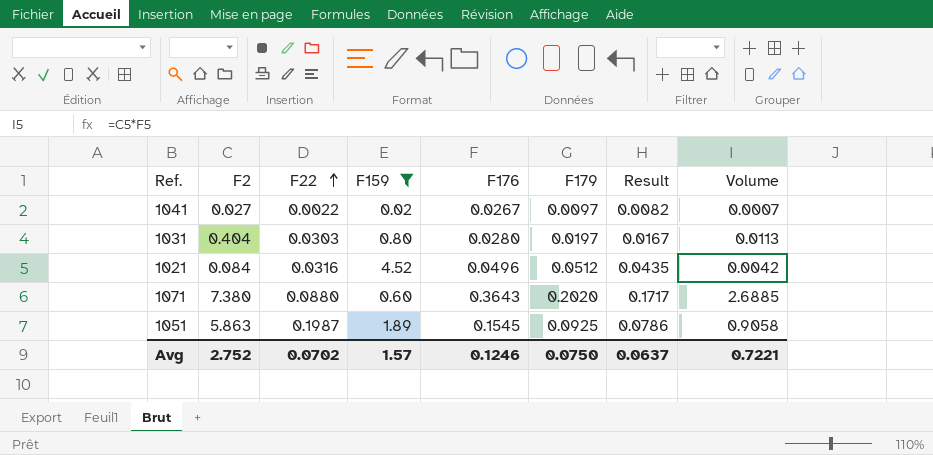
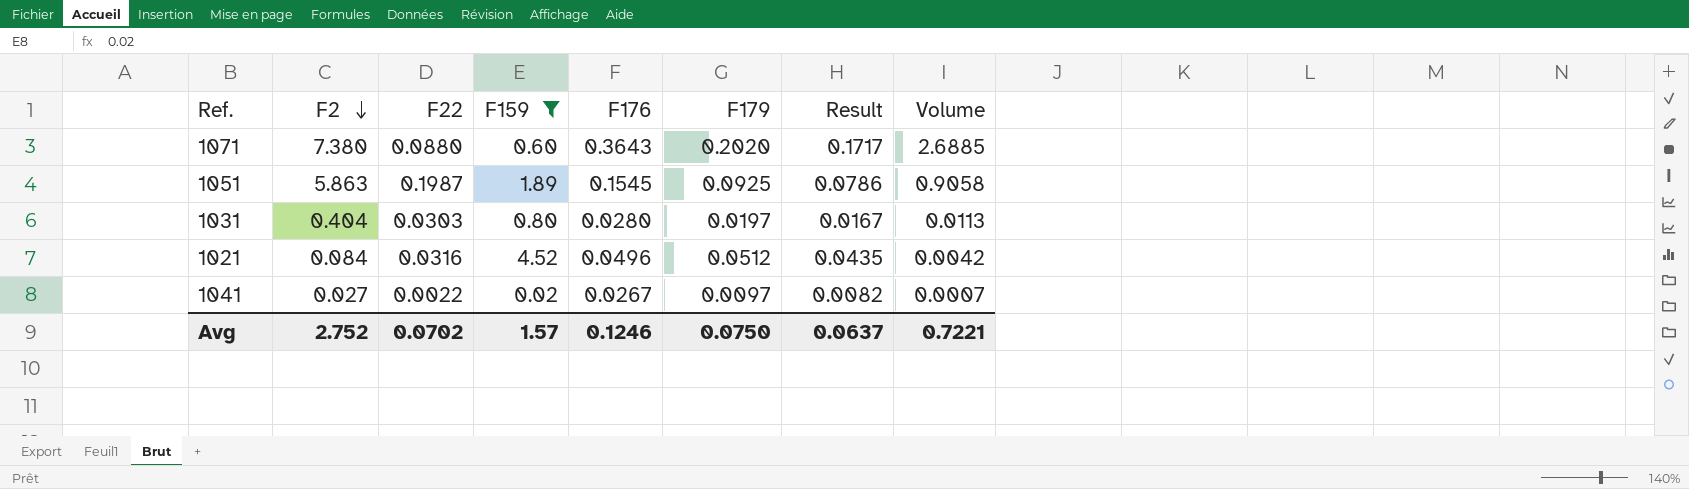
row order: F22 ascending -> F2 descending

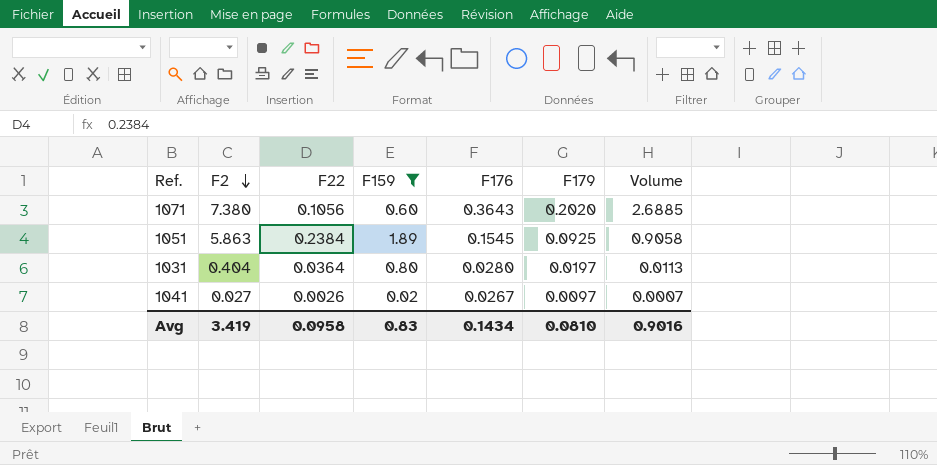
column Result | formula: [F179] * 0.85 -> none
row 1021: 0.084 | 0.0316 | 4.52 | 0.0496 | 0.0512 | 0.0435 | 0.0042 -> none
1071 | F22: 0.0880 -> 0.1056
1051 | F22: 0.1987 -> 0.2384
1031 | F22: 0.0303 -> 0.0364
1041 | F22: 0.0022 -> 0.0026
Avg | F2: 2.752 -> 3.419
Avg | F22: 0.0702 -> 0.0958
Avg | F159: 1.57 -> 0.83
Avg | F176: 0.1246 -> 0.1434
Avg | F179: 0.0750 -> 0.0810
Avg | Volume: 0.7221 -> 0.9016

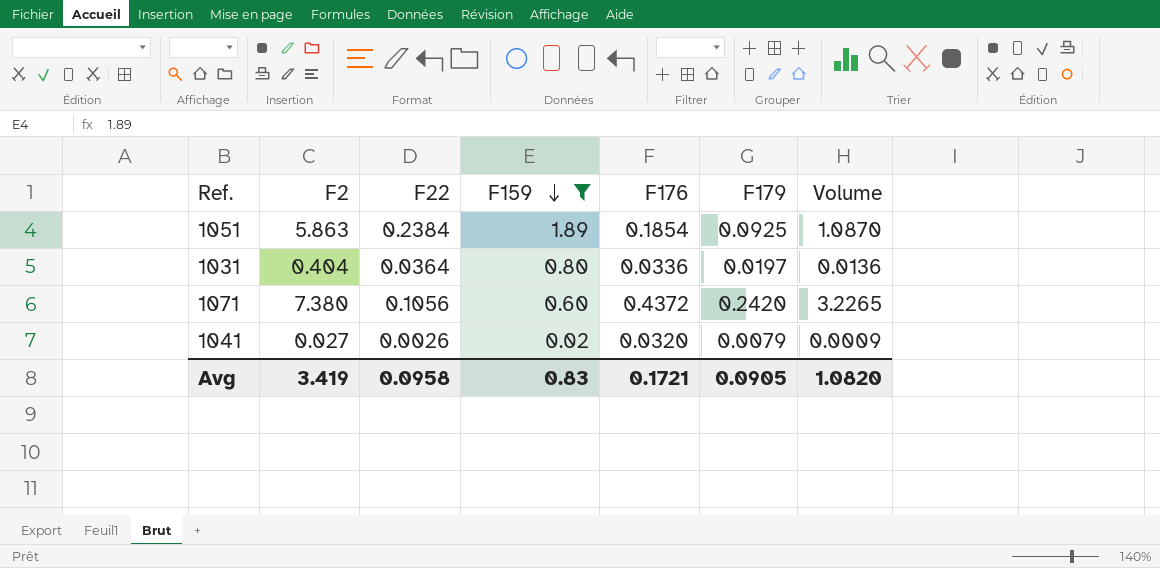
row order: F2 descending -> F159 descending
1051 | F176: 0.1545 -> 0.1854
1051 | Volume: 0.9058 -> 1.0870
1031 | F176: 0.0280 -> 0.0336
1031 | Volume: 0.0113 -> 0.0136
1071 | F176: 0.3643 -> 0.4372
1071 | F179: 0.2020 -> 0.2420
1071 | Volume: 2.6885 -> 3.2265
1041 | F176: 0.0267 -> 0.0320
1041 | F179: 0.0097 -> 0.0079
1041 | Volume: 0.0007 -> 0.0009
Avg | F176: 0.1434 -> 0.1721
Avg | F179: 0.0810 -> 0.0905
Avg | Volume: 0.9016 -> 1.0820

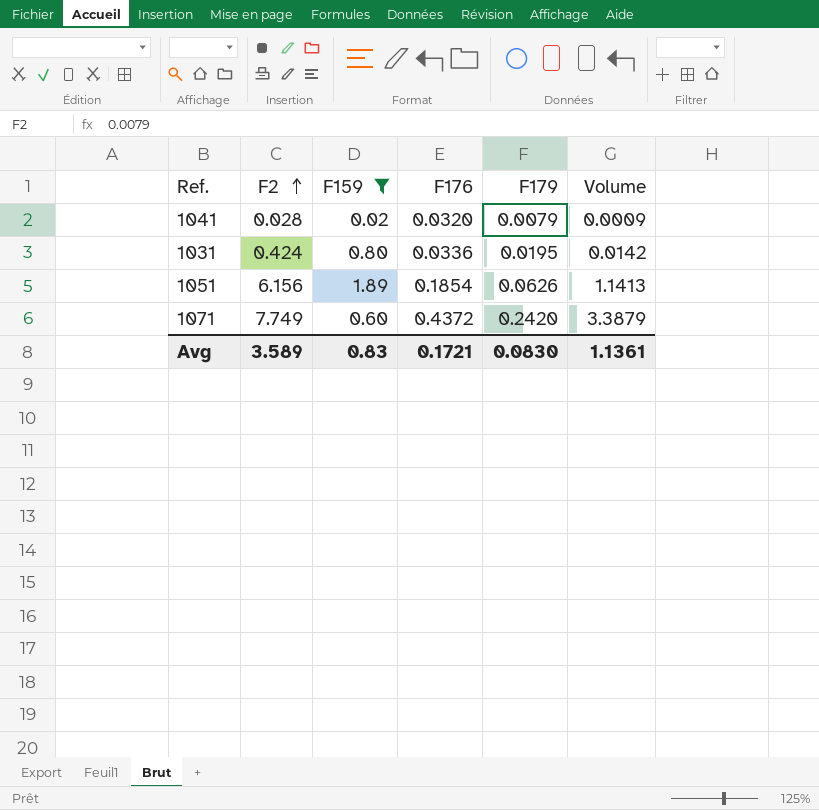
row order: F159 descending -> F2 ascending
column F22 | position: 3 -> none
1041 | F2: 0.027 -> 0.028
1031 | F2: 0.404 -> 0.424
1031 | F179: 0.0197 -> 0.0195
1031 | Volume: 0.0136 -> 0.0142
1051 | F2: 5.863 -> 6.156
1051 | F179: 0.0925 -> 0.0626
1051 | Volume: 1.0870 -> 1.1413
1071 | F2: 7.380 -> 7.749
1071 | Volume: 3.2265 -> 3.3879
Avg | F2: 3.419 -> 3.589
Avg | F179: 0.0905 -> 0.0830
Avg | Volume: 1.0820 -> 1.1361

